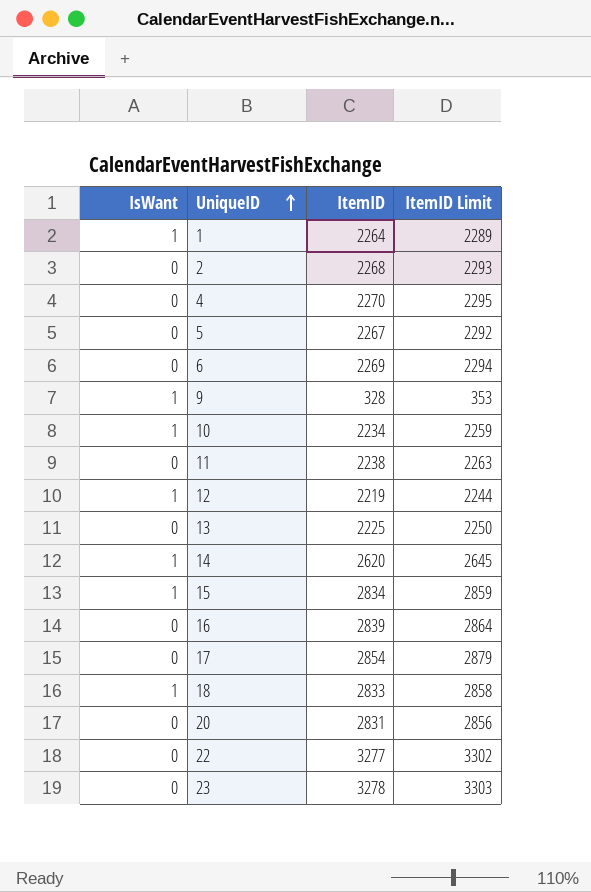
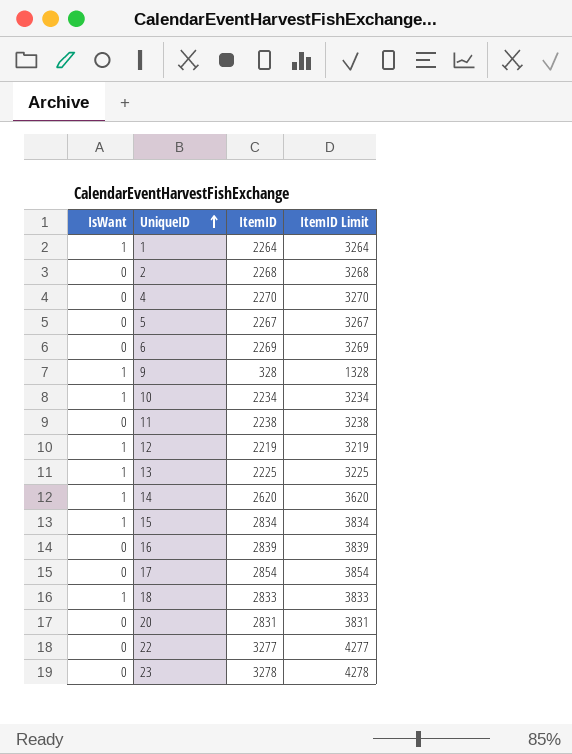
column ItemID Limit | formula: [ItemID] + 25 -> [ItemID] + 1000
13 | IsWant: 0 -> 1

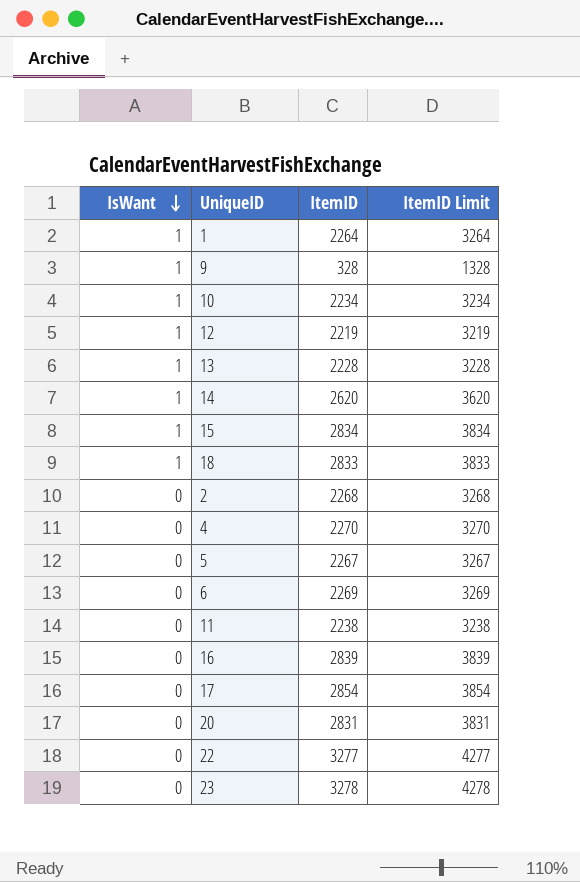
row order: UniqueID ascending -> IsWant descending
13 | ItemID: 2225 -> 2228
13 | ItemID Limit: 3225 -> 3228

